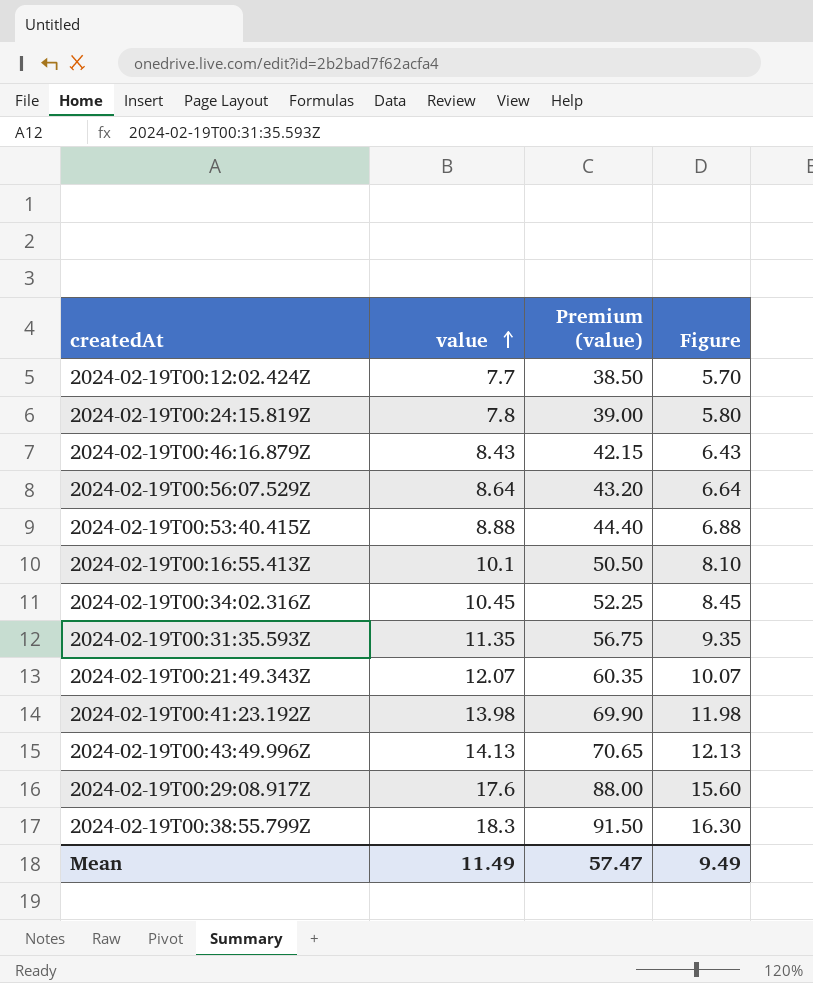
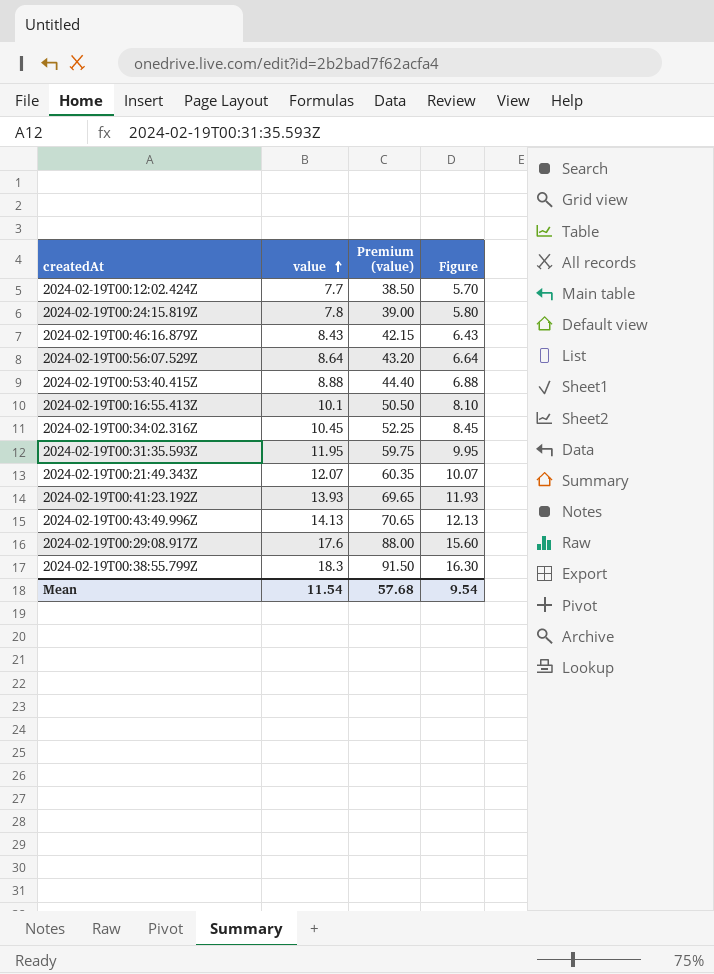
2024-02-19T00:31:35.593Z | value: 11.35 -> 11.95
2024-02-19T00:31:35.593Z | Premium (value): 56.75 -> 59.75
2024-02-19T00:31:35.593Z | Figure: 9.35 -> 9.95
2024-02-19T00:41:23.192Z | value: 13.98 -> 13.93
2024-02-19T00:41:23.192Z | Premium (value): 69.90 -> 69.65
2024-02-19T00:41:23.192Z | Figure: 11.98 -> 11.93
Mean | value: 11.49 -> 11.54
Mean | Premium (value): 57.47 -> 57.68
Mean | Figure: 9.49 -> 9.54

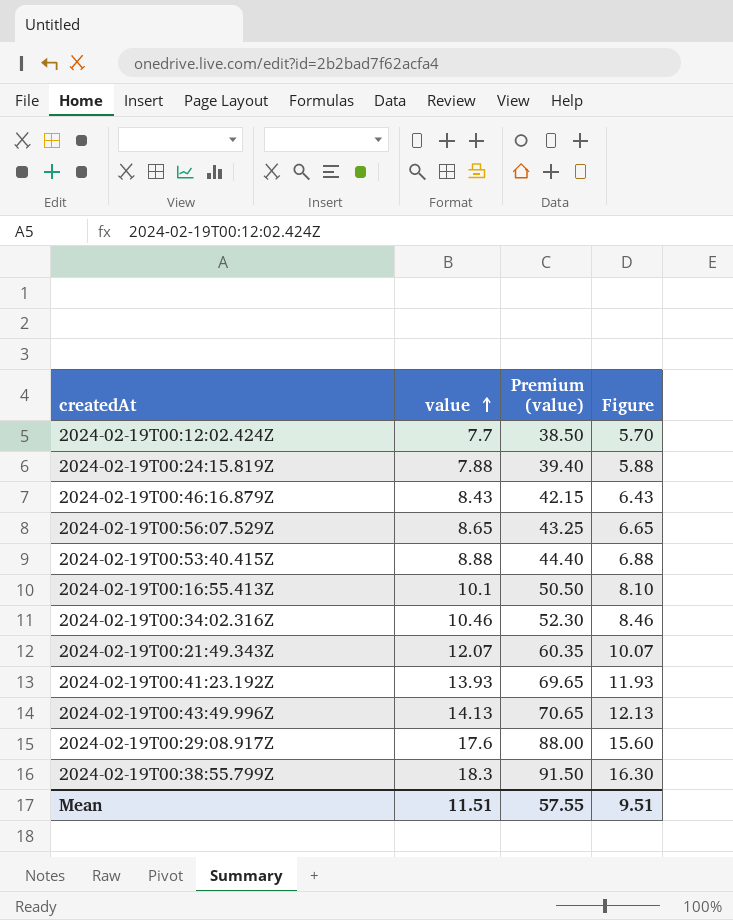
row 2024-02-19T00:31:35.593Z: 11.95 | 59.75 | 9.95 -> none
2024-02-19T00:24:15.819Z | value: 7.8 -> 7.88
2024-02-19T00:24:15.819Z | Premium (value): 39.00 -> 39.40
2024-02-19T00:24:15.819Z | Figure: 5.80 -> 5.88
2024-02-19T00:56:07.529Z | value: 8.64 -> 8.65
2024-02-19T00:56:07.529Z | Premium (value): 43.20 -> 43.25
2024-02-19T00:56:07.529Z | Figure: 6.64 -> 6.65
2024-02-19T00:34:02.316Z | value: 10.45 -> 10.46
2024-02-19T00:34:02.316Z | Premium (value): 52.25 -> 52.30
2024-02-19T00:34:02.316Z | Figure: 8.45 -> 8.46
Mean | value: 11.54 -> 11.51
Mean | Premium (value): 57.68 -> 57.55
Mean | Figure: 9.54 -> 9.51

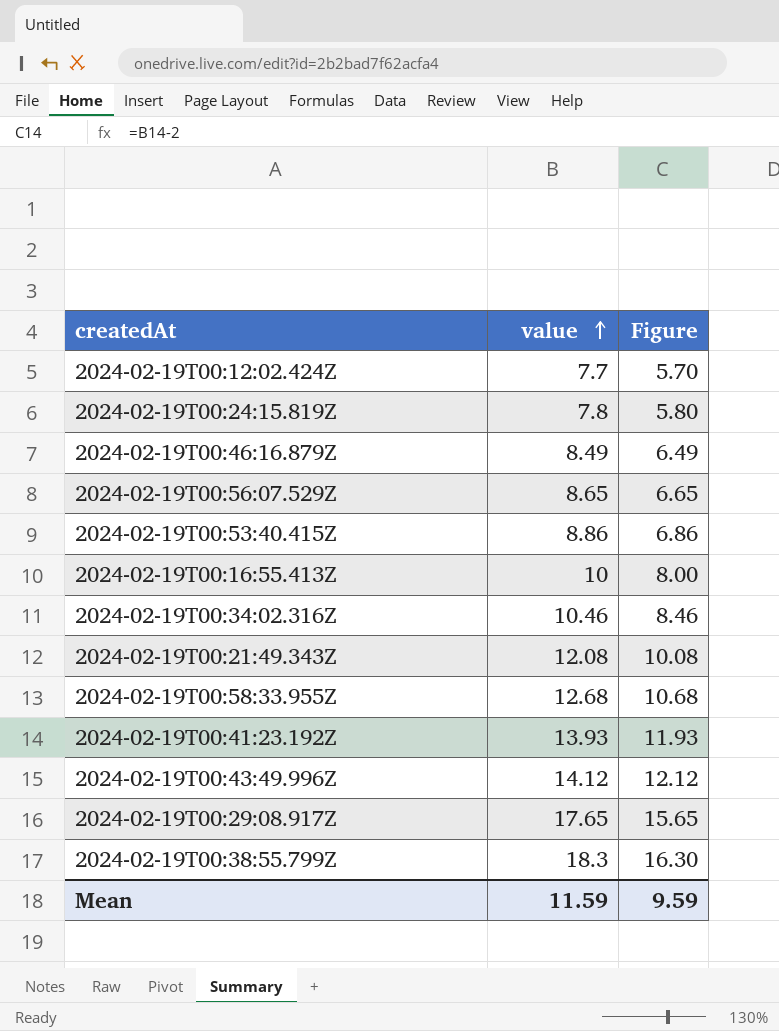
column Premium (value) | formula: [value] * 5 -> none
2024-02-19T00:24:15.819Z | value: 7.88 -> 7.8
2024-02-19T00:24:15.819Z | Figure: 5.88 -> 5.80
2024-02-19T00:46:16.879Z | value: 8.43 -> 8.49
2024-02-19T00:46:16.879Z | Figure: 6.43 -> 6.49
2024-02-19T00:53:40.415Z | value: 8.88 -> 8.86
2024-02-19T00:53:40.415Z | Figure: 6.88 -> 6.86
2024-02-19T00:16:55.413Z | value: 10.1 -> 10
2024-02-19T00:16:55.413Z | Figure: 8.10 -> 8.00
2024-02-19T00:21:49.343Z | value: 12.07 -> 12.08
2024-02-19T00:21:49.343Z | Figure: 10.07 -> 10.08
row 2024-02-19T00:58:33.955Z: none -> 12.68 | 10.68
2024-02-19T00:43:49.996Z | value: 14.13 -> 14.12
2024-02-19T00:43:49.996Z | Figure: 12.13 -> 12.12
2024-02-19T00:29:08.917Z | value: 17.6 -> 17.65
2024-02-19T00:29:08.917Z | Figure: 15.60 -> 15.65
Mean | value: 11.51 -> 11.59
Mean | Figure: 9.51 -> 9.59

